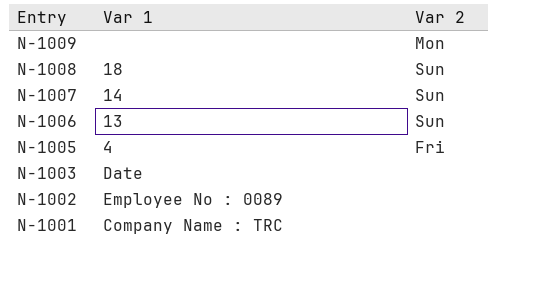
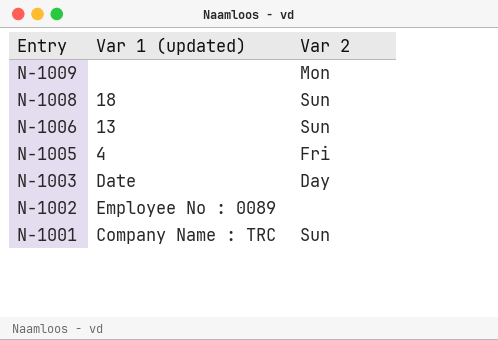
column name: Var 1 -> Var 1 (updated)
row N-1007: 14 | Sun -> none
N-1003 | Var 2: none -> Day
N-1001 | Var 2: none -> Sun

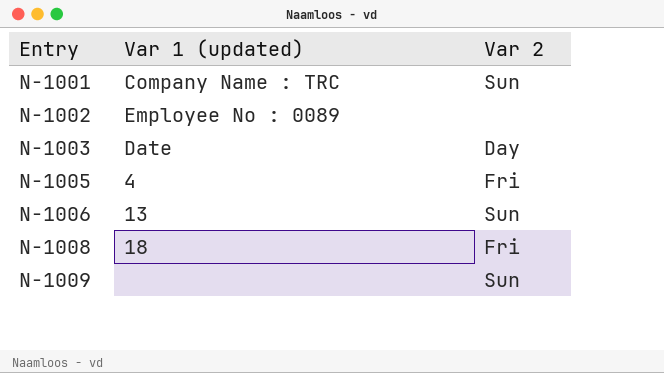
row order: Entry descending -> Entry ascending
N-1008 | Var 2: Sun -> Fri
N-1009 | Var 2: Mon -> Sun

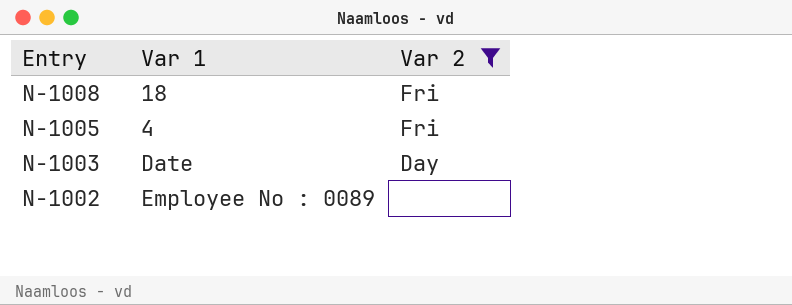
filter: none -> Var 2 != Sun
row order: Entry ascending -> Entry descending
column name: Var 1 (updated) -> Var 1

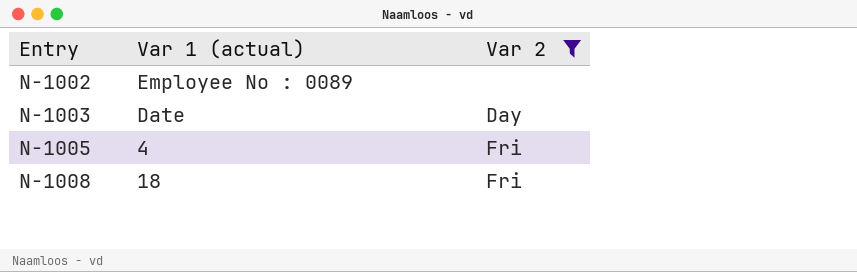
row order: Entry descending -> Entry ascending
column name: Var 1 -> Var 1 (actual)

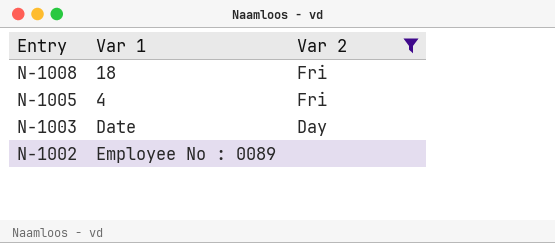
row order: Entry ascending -> Entry descending
column name: Var 1 (actual) -> Var 1

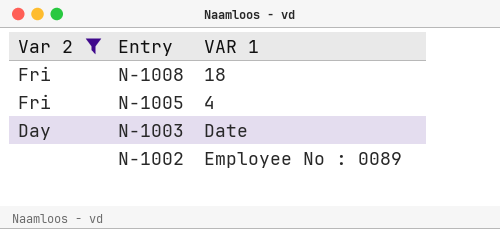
column Var 2 | position: 3 -> 1
column name: Var 1 -> VAR 1

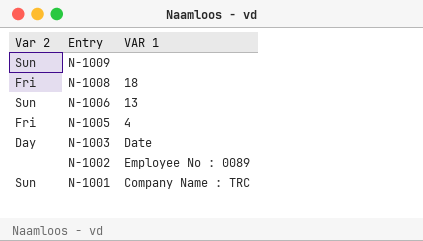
filter: Var 2 != Sun -> none

